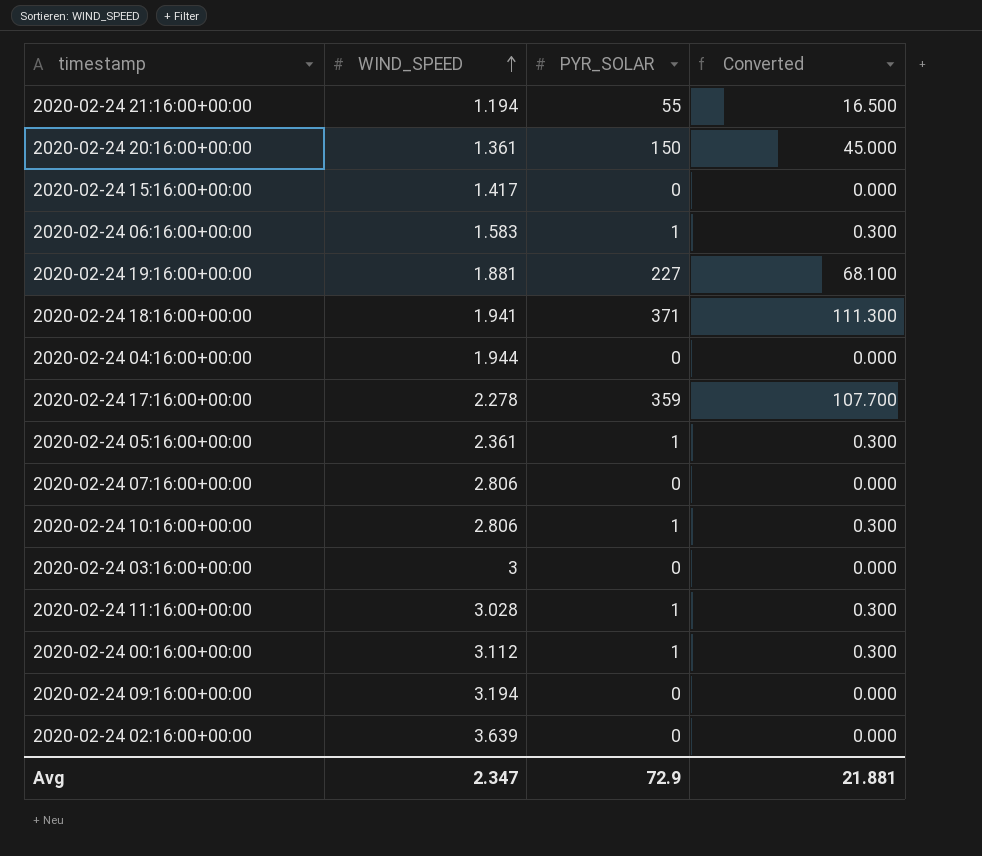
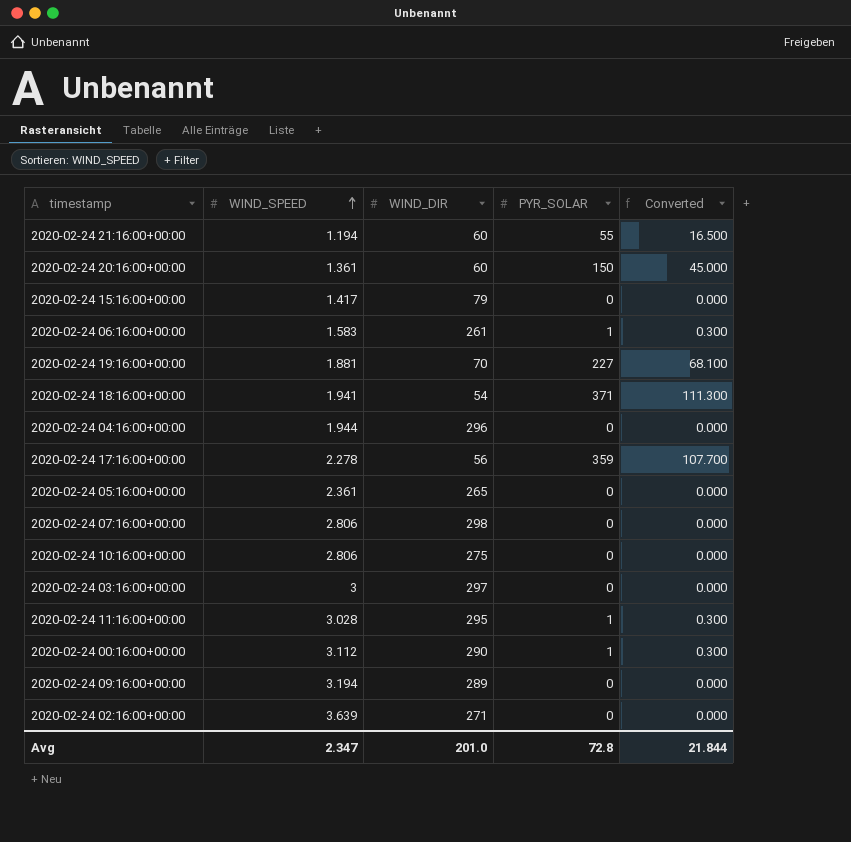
column WIND_DIR | position: none -> 3
2020-02-24 05:16:00+00:00 | PYR_SOLAR: 1 -> 0
2020-02-24 05:16:00+00:00 | Converted: 0.300 -> 0.000
2020-02-24 10:16:00+00:00 | PYR_SOLAR: 1 -> 0
2020-02-24 10:16:00+00:00 | Converted: 0.300 -> 0.000
Avg | PYR_SOLAR: 72.9 -> 72.8
Avg | Converted: 21.881 -> 21.844

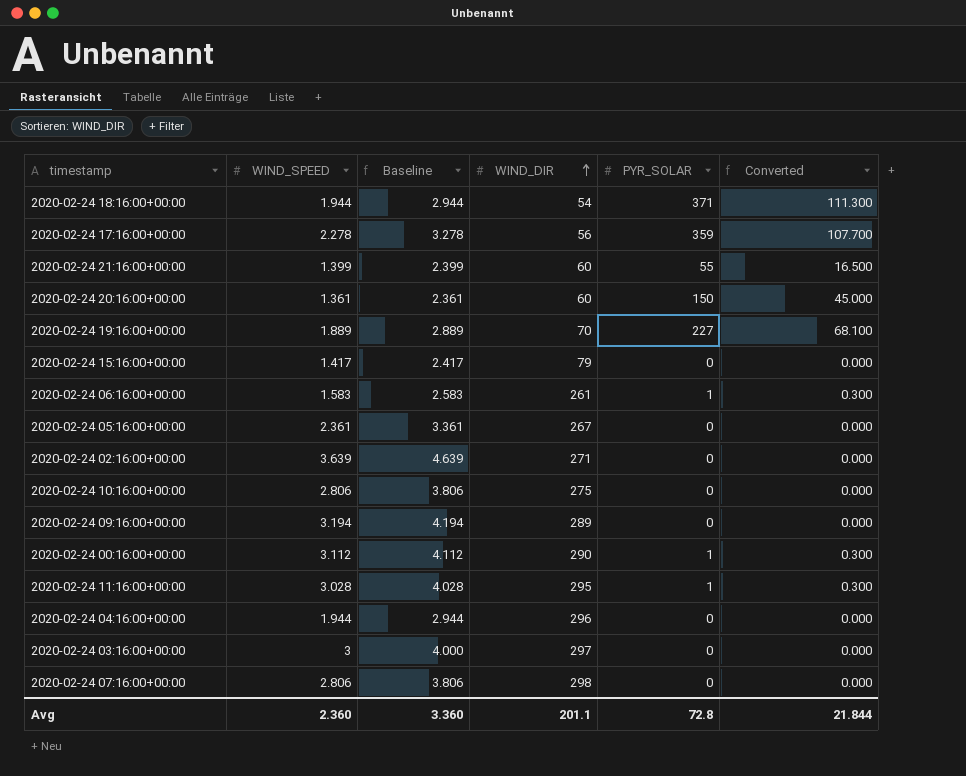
row order: WIND_SPEED ascending -> WIND_DIR ascending
column Baseline | formula: none -> [WIND_SPEED] + 1
2020-02-24 18:16:00+00:00 | WIND_SPEED: 1.941 -> 1.944
2020-02-24 21:16:00+00:00 | WIND_SPEED: 1.194 -> 1.399
2020-02-24 19:16:00+00:00 | WIND_SPEED: 1.881 -> 1.889
2020-02-24 05:16:00+00:00 | WIND_DIR: 265 -> 267
Avg | WIND_SPEED: 2.347 -> 2.360
Avg | WIND_DIR: 201.0 -> 201.1

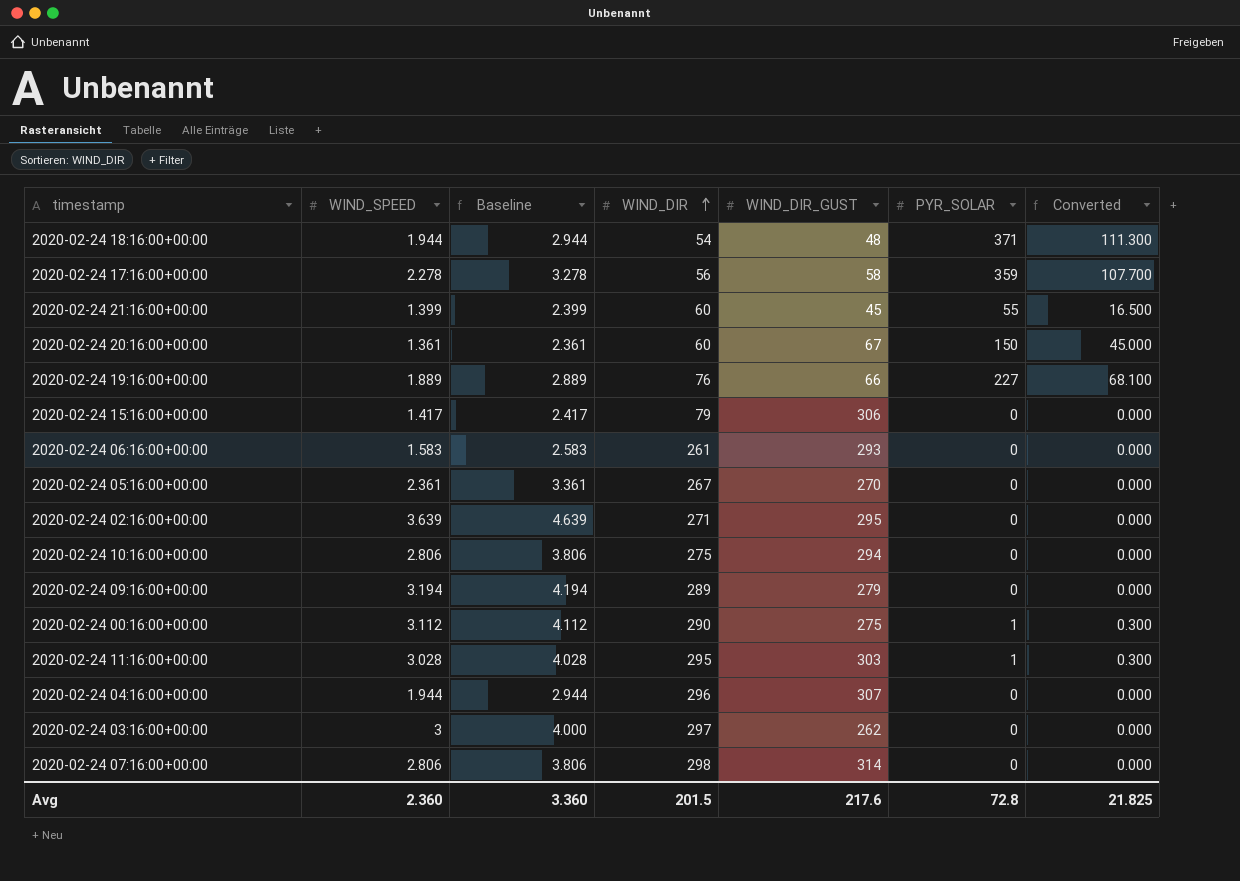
column WIND_DIR_GUST | position: none -> 5
2020-02-24 19:16:00+00:00 | WIND_DIR: 70 -> 76
2020-02-24 06:16:00+00:00 | PYR_SOLAR: 1 -> 0
2020-02-24 06:16:00+00:00 | Converted: 0.300 -> 0.000
Avg | WIND_DIR: 201.1 -> 201.5
Avg | Converted: 21.844 -> 21.825

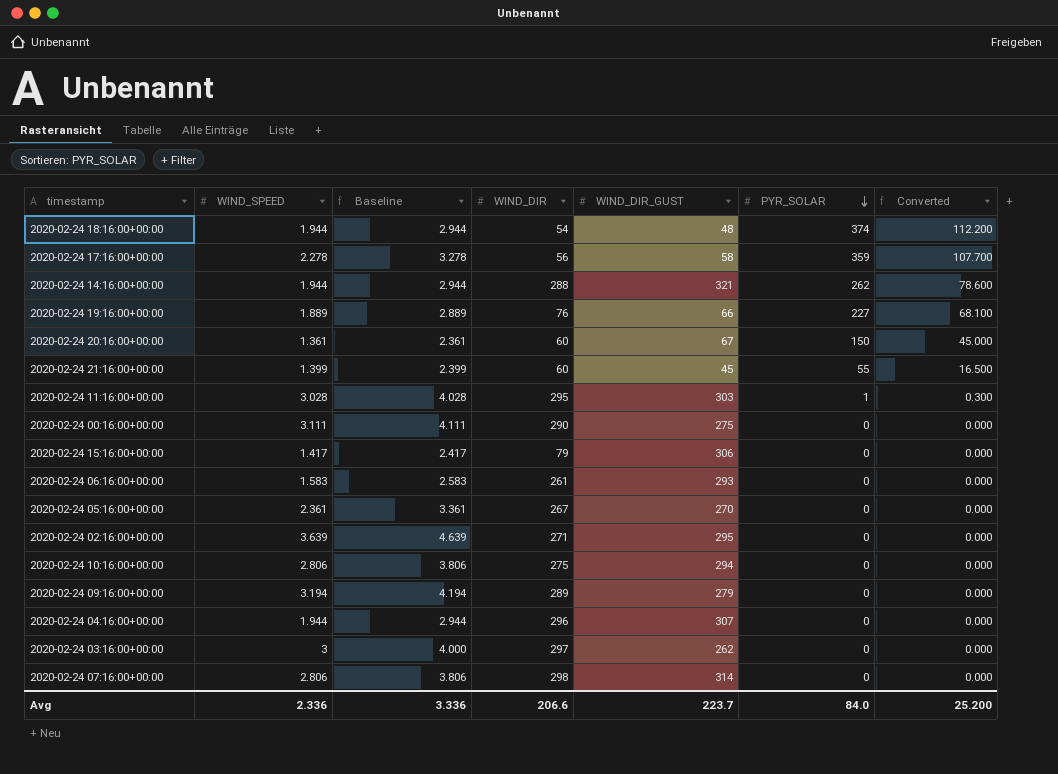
row order: WIND_DIR ascending -> PYR_SOLAR descending
2020-02-24 18:16:00+00:00 | PYR_SOLAR: 371 -> 374
2020-02-24 18:16:00+00:00 | Converted: 111.300 -> 112.200
row 2020-02-24 14:16:00+00:00: none -> 1.944 | 2.944 | 288 | 321 | 262 | 78.600
2020-02-24 00:16:00+00:00 | WIND_SPEED: 3.112 -> 3.111
2020-02-24 00:16:00+00:00 | Baseline: 4.112 -> 4.111
2020-02-24 00:16:00+00:00 | PYR_SOLAR: 1 -> 0
2020-02-24 00:16:00+00:00 | Converted: 0.300 -> 0.000
Avg | WIND_SPEED: 2.360 -> 2.336
Avg | Baseline: 3.360 -> 3.336
Avg | WIND_DIR: 201.5 -> 206.6
Avg | WIND_DIR_GUST: 217.6 -> 223.7
Avg | PYR_SOLAR: 72.8 -> 84.0
Avg | Converted: 21.825 -> 25.200

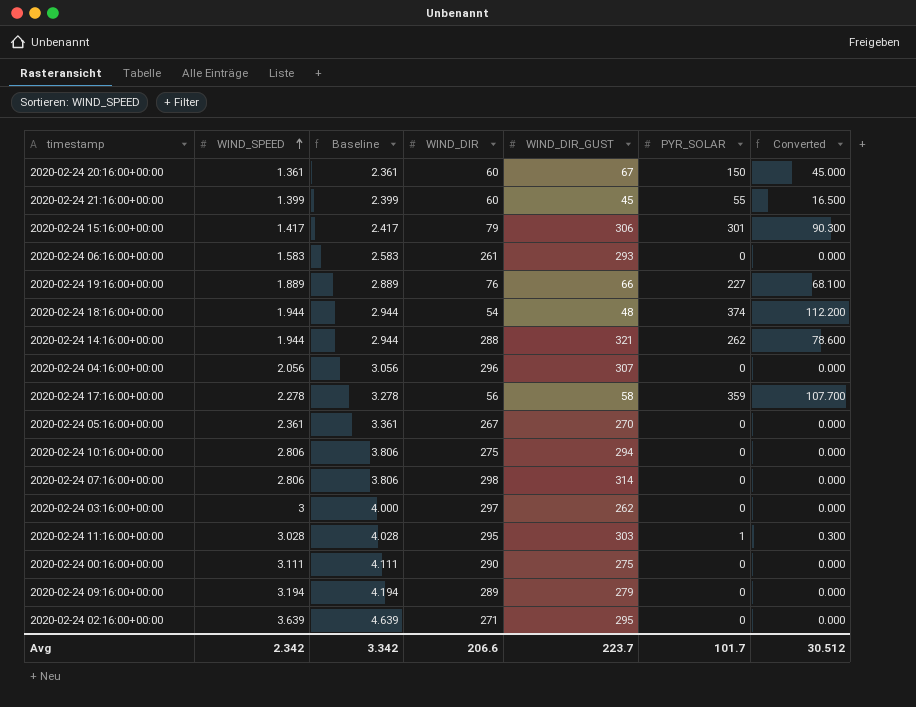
row order: PYR_SOLAR descending -> WIND_SPEED ascending
2020-02-24 15:16:00+00:00 | PYR_SOLAR: 0 -> 301
2020-02-24 15:16:00+00:00 | Converted: 0.000 -> 90.300
2020-02-24 04:16:00+00:00 | WIND_SPEED: 1.944 -> 2.056
2020-02-24 04:16:00+00:00 | Baseline: 2.944 -> 3.056
Avg | WIND_SPEED: 2.336 -> 2.342
Avg | Baseline: 3.336 -> 3.342
Avg | PYR_SOLAR: 84.0 -> 101.7
Avg | Converted: 25.200 -> 30.512

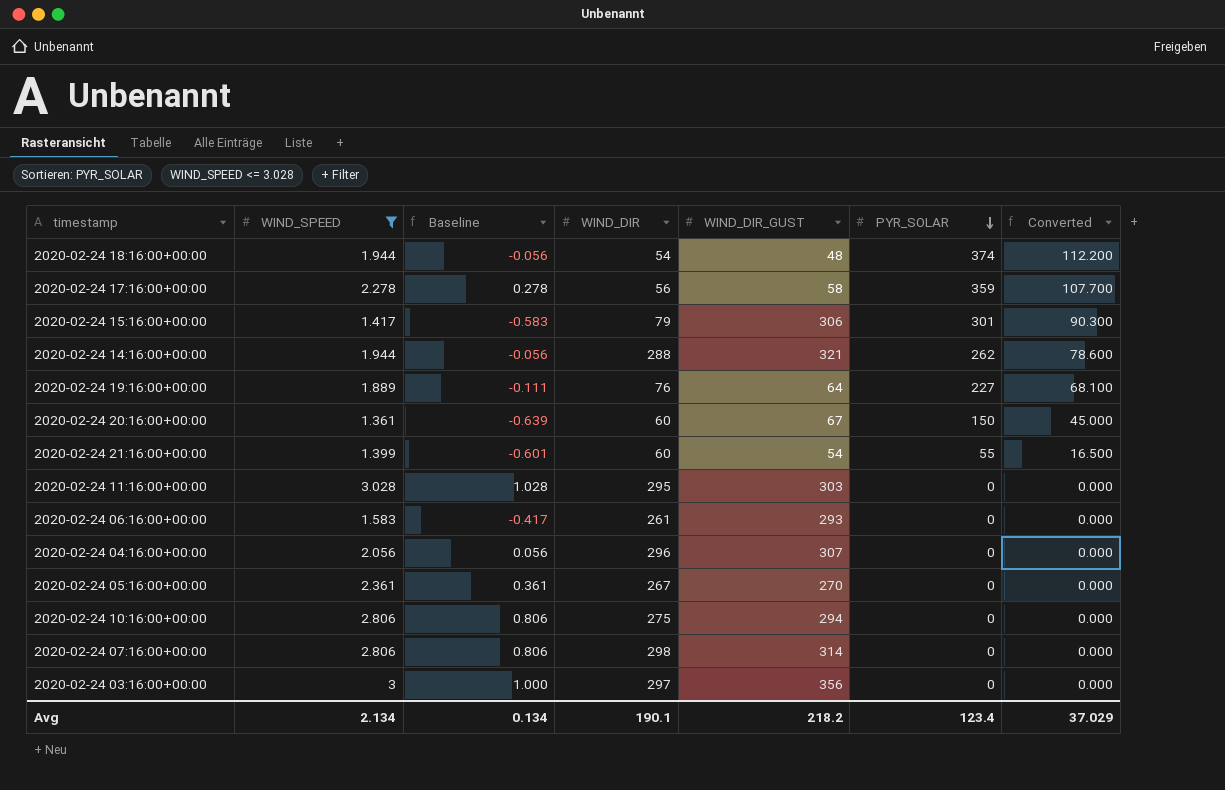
filter: none -> WIND_SPEED <= 3.028
row order: WIND_SPEED ascending -> PYR_SOLAR descending
column Baseline | formula: [WIND_SPEED] + 1 -> [WIND_SPEED] - 2
2020-02-24 19:16:00+00:00 | WIND_DIR_GUST: 66 -> 64
2020-02-24 21:16:00+00:00 | WIND_DIR_GUST: 45 -> 54
2020-02-24 11:16:00+00:00 | PYR_SOLAR: 1 -> 0
2020-02-24 11:16:00+00:00 | Converted: 0.300 -> 0.000
2020-02-24 03:16:00+00:00 | WIND_DIR_GUST: 262 -> 356
Avg | WIND_SPEED: 2.342 -> 2.134
Avg | Baseline: 3.342 -> 0.134
Avg | WIND_DIR: 206.6 -> 190.1
Avg | WIND_DIR_GUST: 223.7 -> 218.2
Avg | PYR_SOLAR: 101.7 -> 123.4
Avg | Converted: 30.512 -> 37.029

